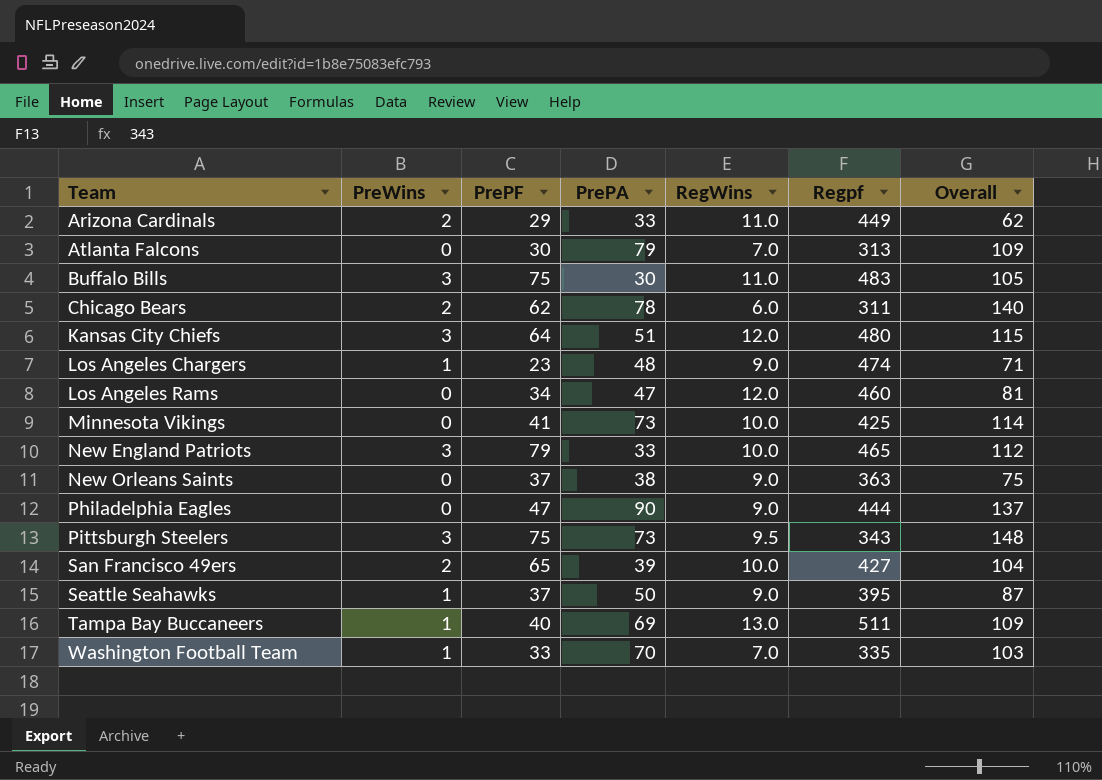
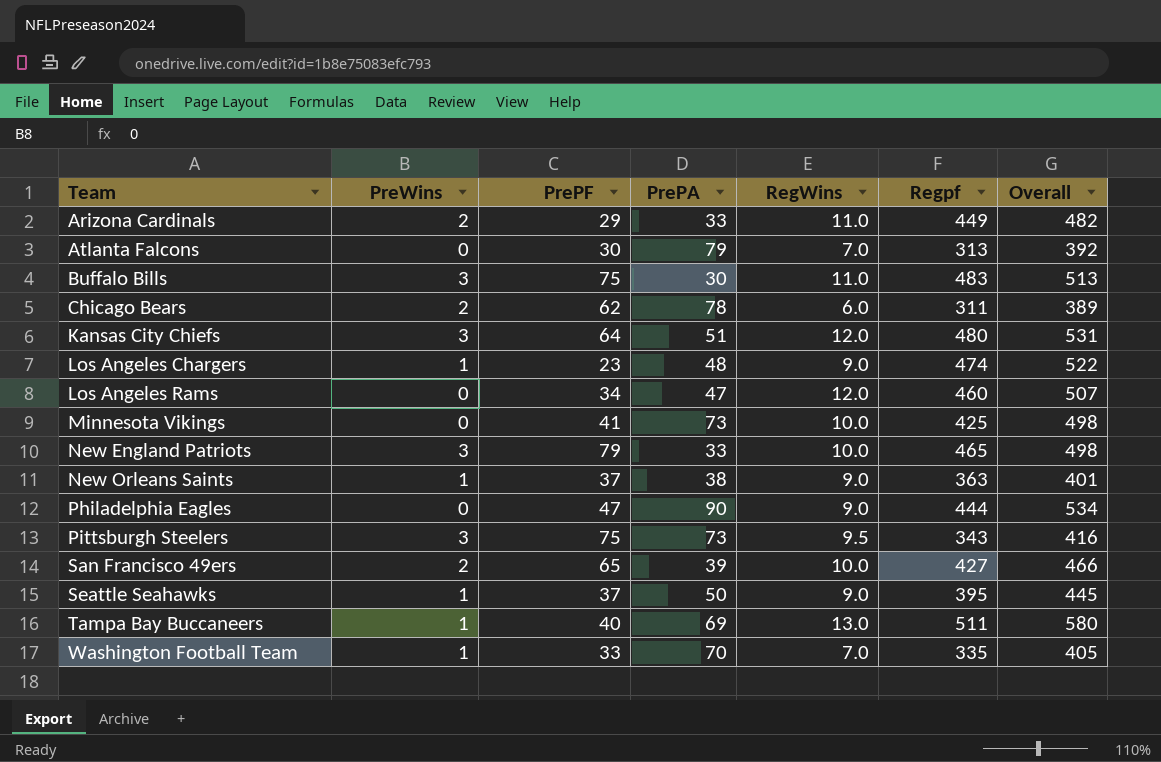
column Overall | formula: [PrePF] + [PrePA] -> [PrePA] + [Regpf]
New Orleans Saints | PreWins: 0 -> 1

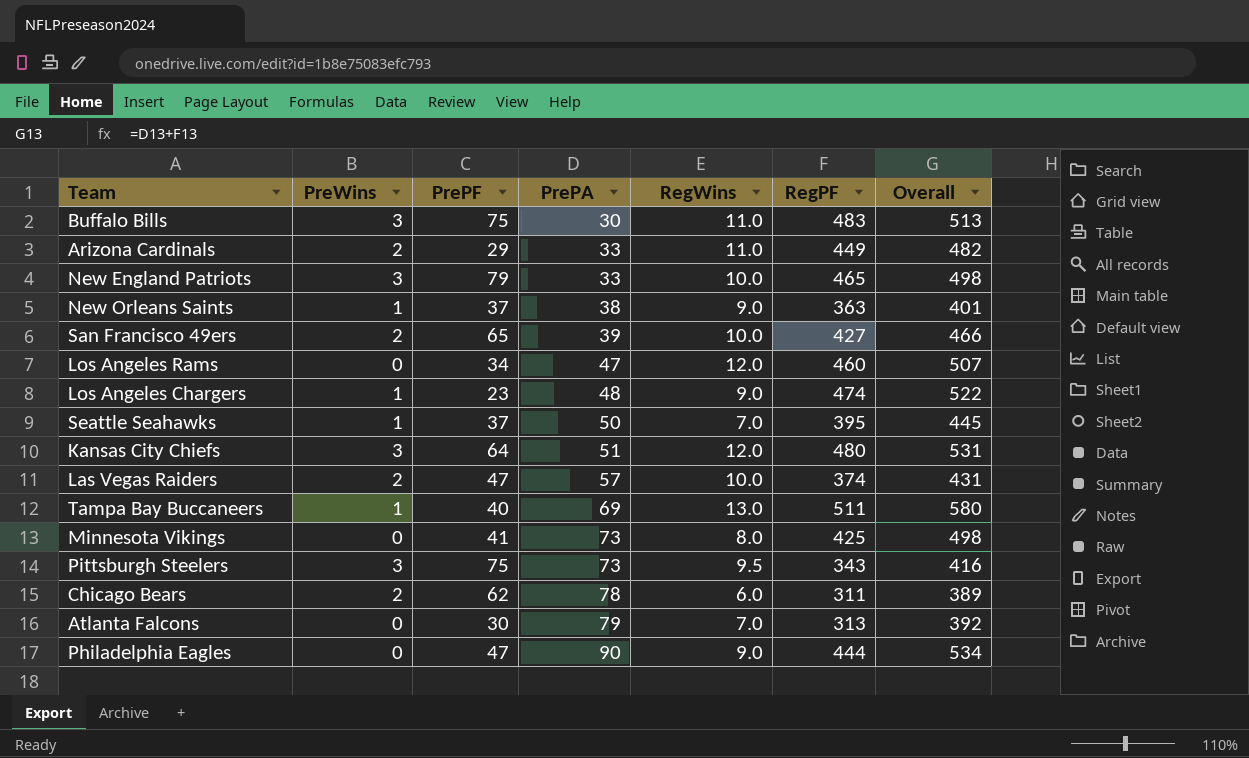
row order: Team ascending -> PrePA ascending
column name: Regpf -> RegPF
row Washington Football Team: 1 | 33 | 70 | 7.0 | 335 | 405 -> none
Seattle Seahawks | RegWins: 9.0 -> 7.0
row Las Vegas Raiders: none -> 2 | 47 | 57 | 10.0 | 374 | 431
Minnesota Vikings | RegWins: 10.0 -> 8.0

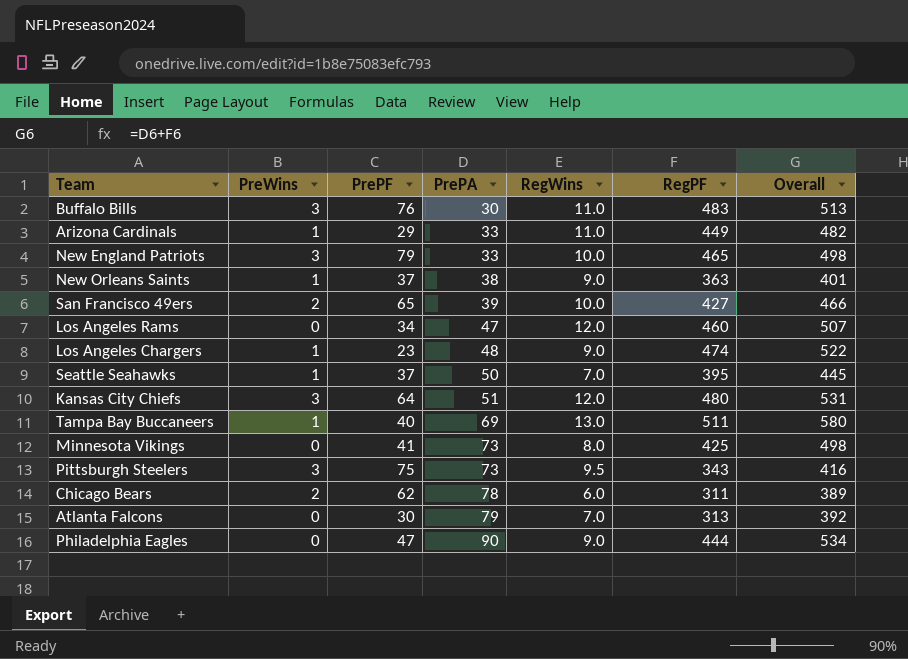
row Las Vegas Raiders: 2 | 47 | 57 | 10.0 | 374 | 431 -> none
Buffalo Bills | PrePF: 75 -> 76
Arizona Cardinals | PreWins: 2 -> 1

